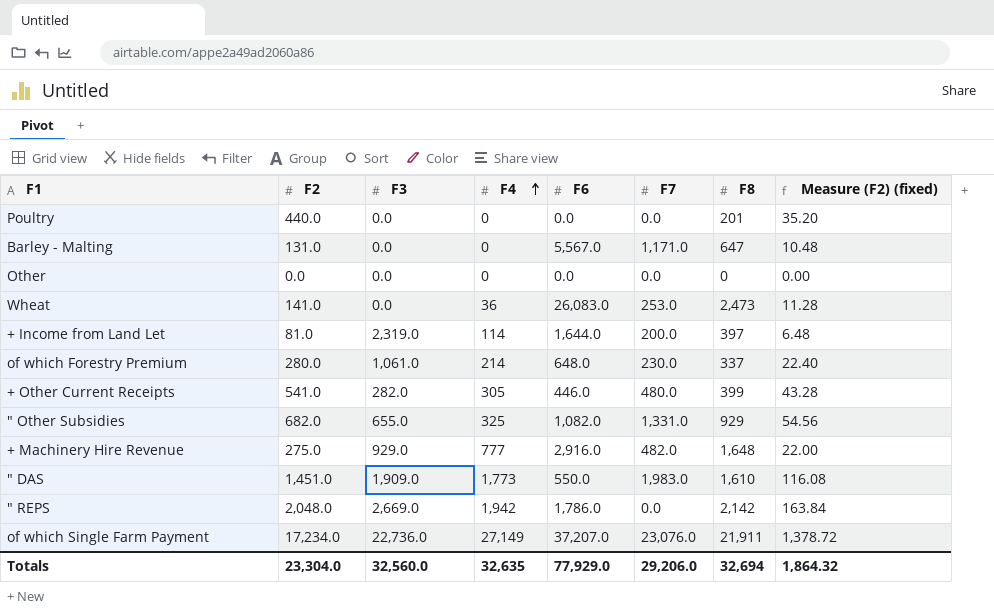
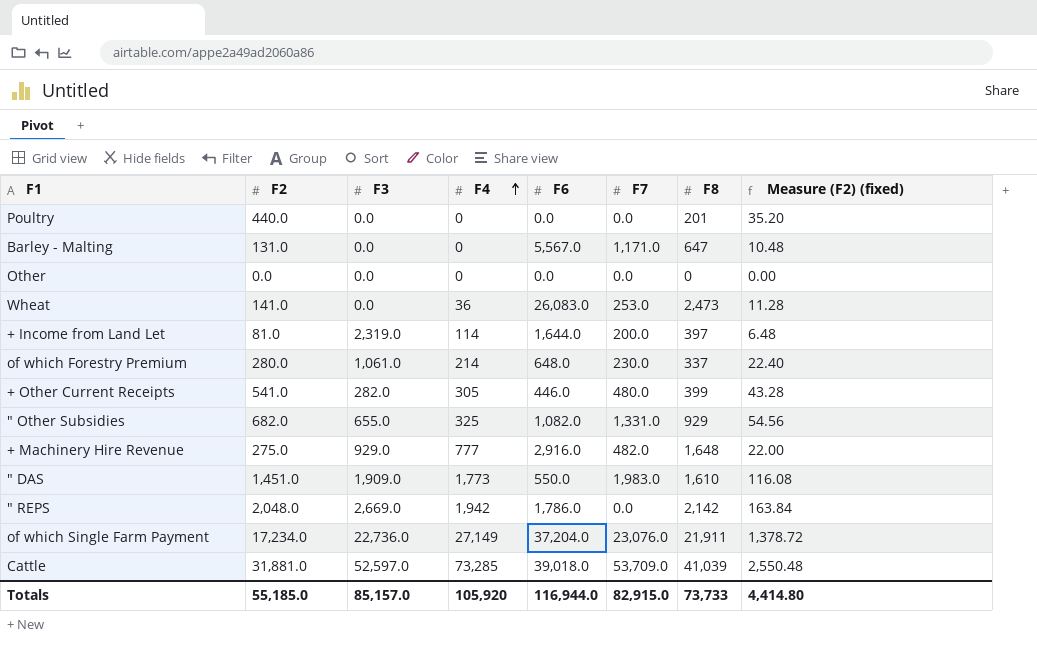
of which Single Farm Payment | F6: 37,207.0 -> 37,204.0
row Cattle: none -> 31,881.0 | 52,597.0 | 73,285 | 39,018.0 | 53,709.0 | 41,039 | 2,550.48
Totals | F2: 23,304.0 -> 55,185.0
Totals | F3: 32,560.0 -> 85,157.0
Totals | F4: 32,635 -> 105,920
Totals | F6: 77,929.0 -> 116,944.0
Totals | F7: 29,206.0 -> 82,915.0
Totals | F8: 32,694 -> 73,733
Totals | Measure (F2) (fixed): 1,864.32 -> 4,414.80

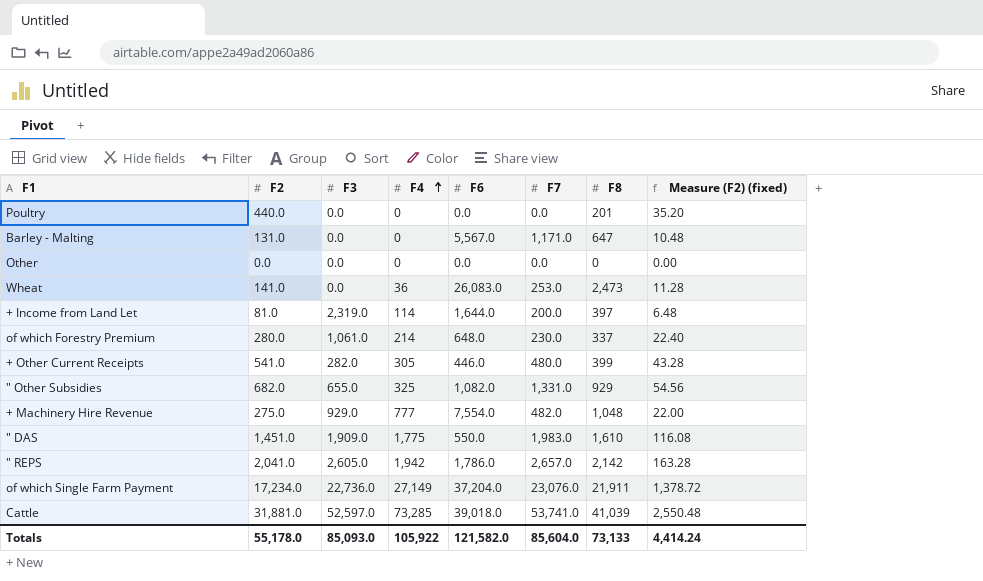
+ Machinery Hire Revenue | F6: 2,916.0 -> 7,554.0
+ Machinery Hire Revenue | F8: 1,648 -> 1,048
" DAS | F4: 1,773 -> 1,775
" REPS | F2: 2,048.0 -> 2,041.0
" REPS | F3: 2,669.0 -> 2,605.0
" REPS | F7: 0.0 -> 2,657.0
" REPS | Measure (F2) (fixed): 163.84 -> 163.28
Cattle | F7: 53,709.0 -> 53,741.0
Totals | F2: 55,185.0 -> 55,178.0
Totals | F3: 85,157.0 -> 85,093.0
Totals | F4: 105,920 -> 105,922
Totals | F6: 116,944.0 -> 121,582.0
Totals | F7: 82,915.0 -> 85,604.0
Totals | F8: 73,733 -> 73,133
Totals | Measure (F2) (fixed): 4,414.80 -> 4,414.24

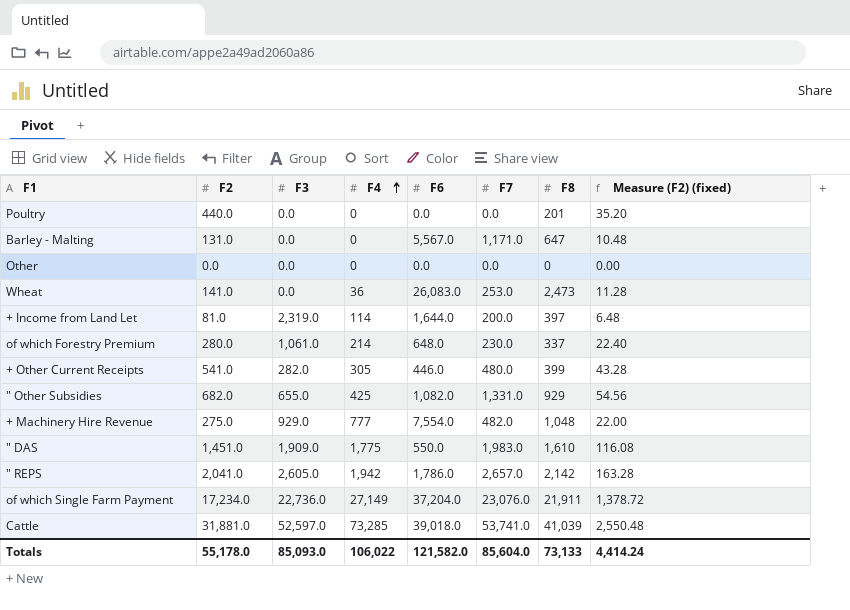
" Other Subsidies | F4: 325 -> 425
Totals | F4: 105,922 -> 106,022

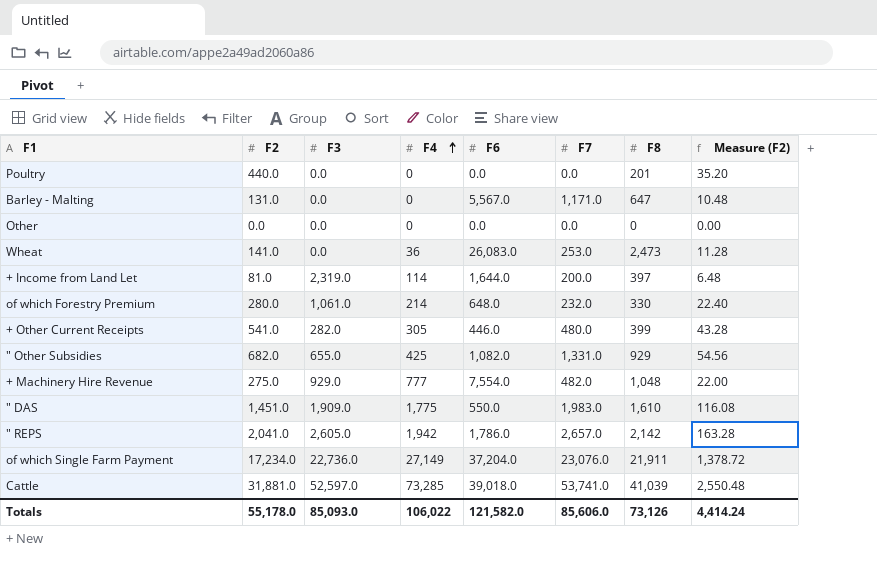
column name: Measure (F2) (fixed) -> Measure (F2)
of which Forestry Premium | F7: 230.0 -> 232.0
of which Forestry Premium | F8: 337 -> 330
Totals | F7: 85,604.0 -> 85,606.0
Totals | F8: 73,133 -> 73,126

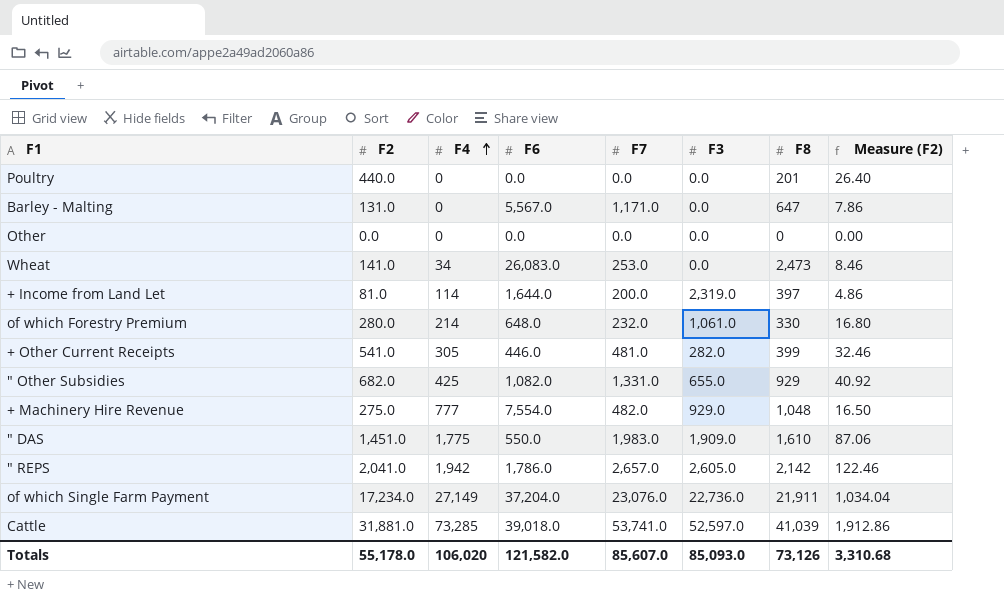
column F3 | position: 3 -> 6
column Measure (F2) | formula: [F2] * 0.08 -> [F2] * 0.06
Wheat | F4: 36 -> 34
+ Other Current Receipts | F7: 480.0 -> 481.0
Totals | F4: 106,022 -> 106,020
Totals | F7: 85,606.0 -> 85,607.0
Totals | Measure (F2): 4,414.24 -> 3,310.68

